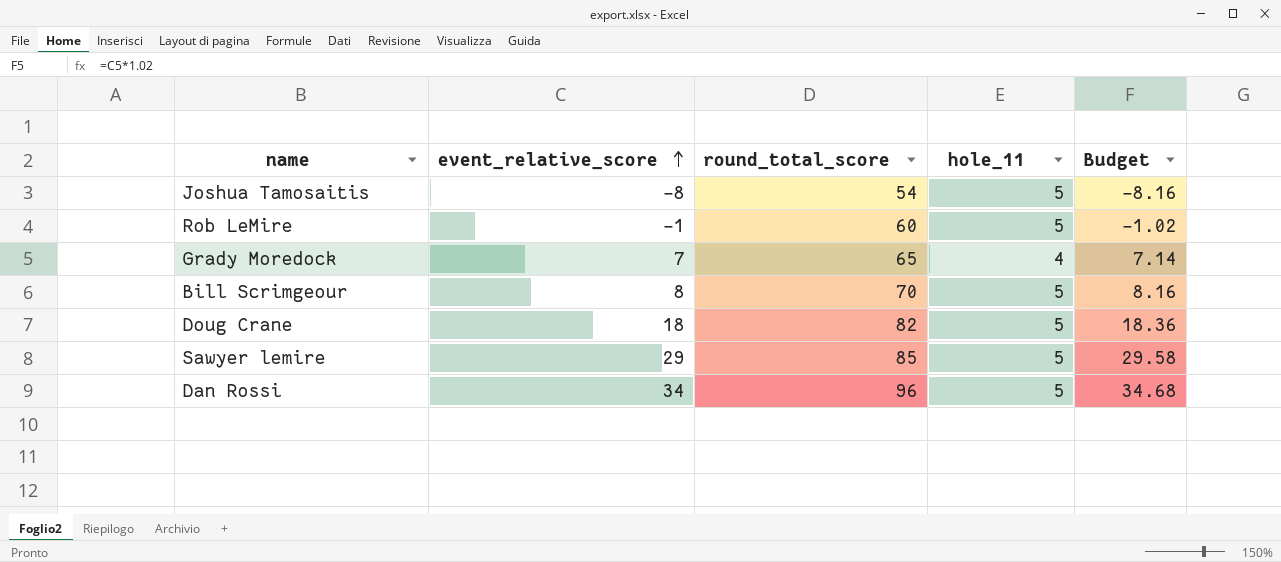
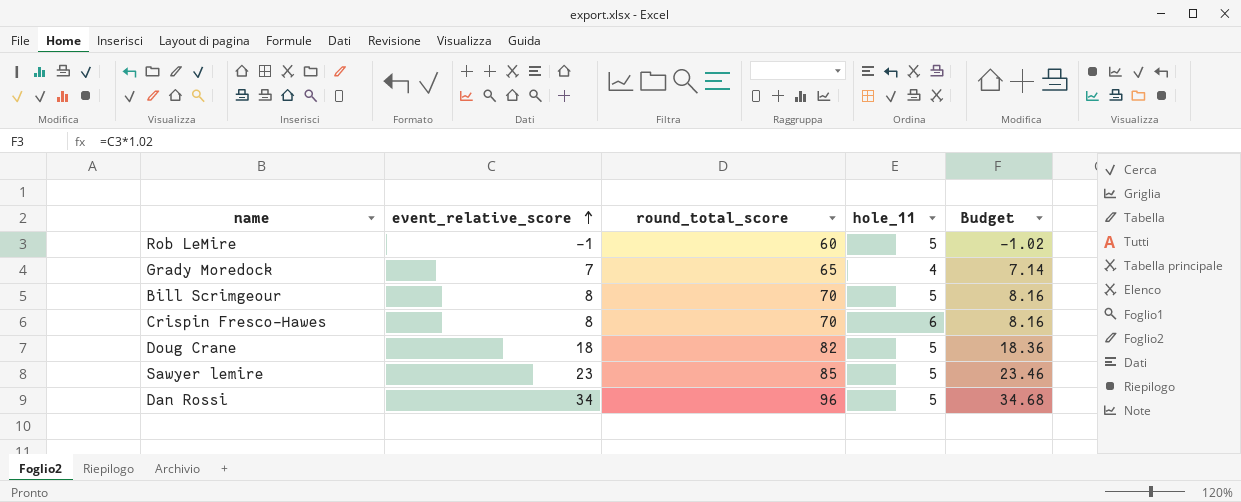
row Joshua Tamosaitis: -8 | 54 | 5 | -8.16 -> none
row Crispin Fresco-Hawes: none -> 8 | 70 | 6 | 8.16
Sawyer lemire | event_relative_score: 29 -> 23
Sawyer lemire | Budget: 29.58 -> 23.46

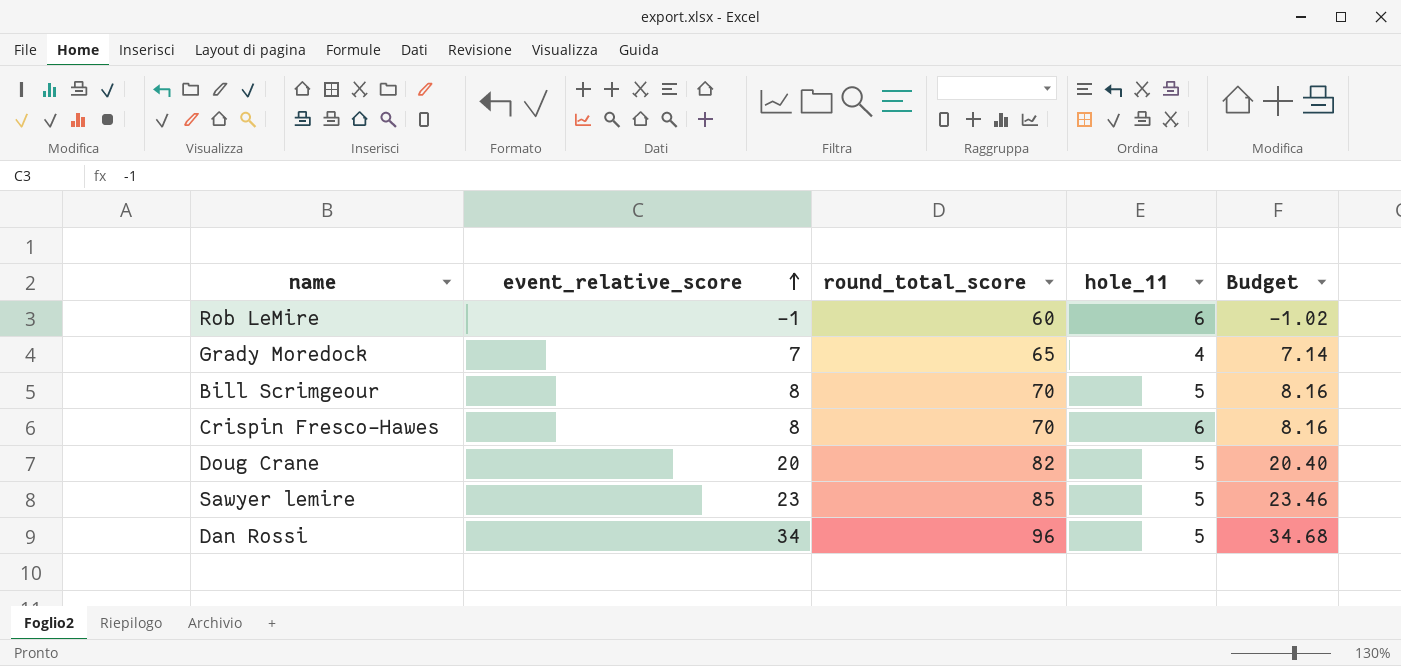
Rob LeMire | hole_11: 5 -> 6
Doug Crane | event_relative_score: 18 -> 20
Doug Crane | Budget: 18.36 -> 20.40

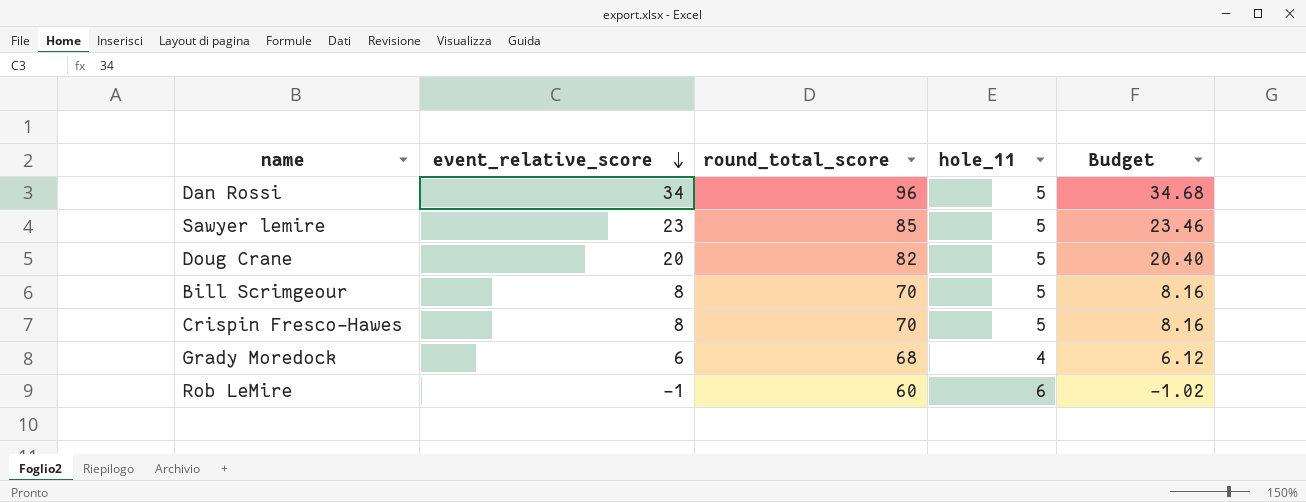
row order: event_relative_score ascending -> event_relative_score descending
Crispin Fresco-Hawes | hole_11: 6 -> 5
Grady Moredock | event_relative_score: 7 -> 6
Grady Moredock | round_total_score: 65 -> 68
Grady Moredock | Budget: 7.14 -> 6.12

